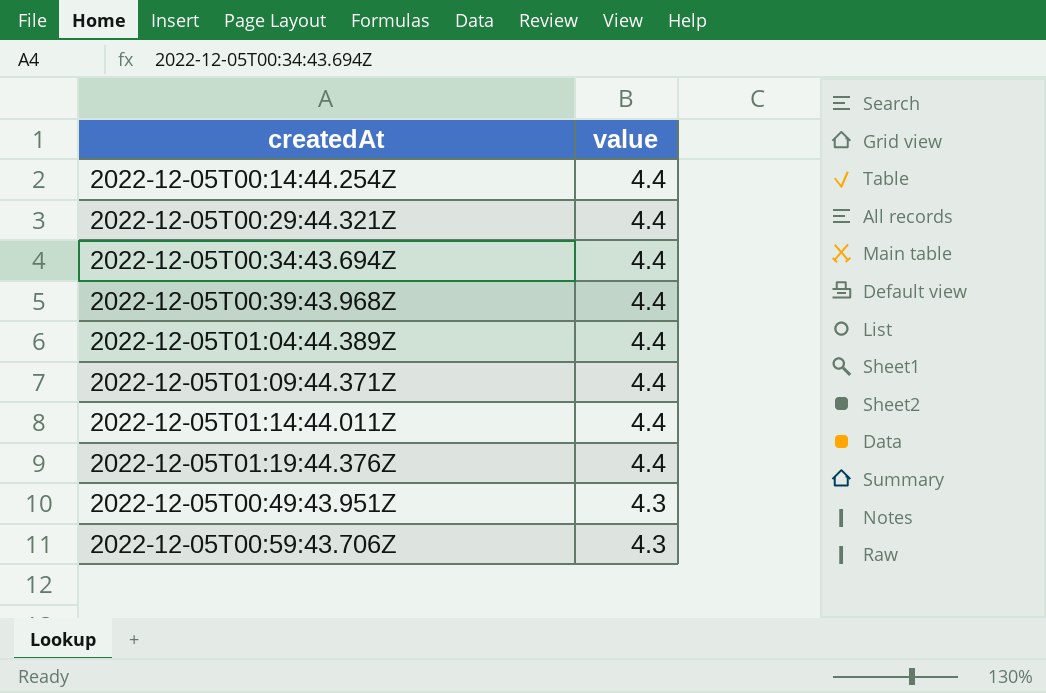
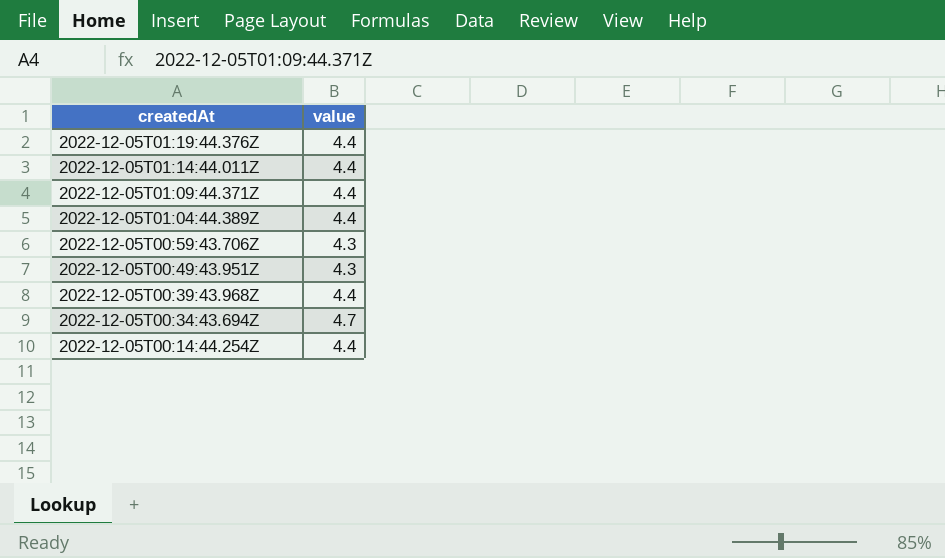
row order: value descending -> createdAt descending
row 2022-12-05T00:29:44.321Z: 4.4 -> none
2022-12-05T00:34:43.694Z | value: 4.4 -> 4.7

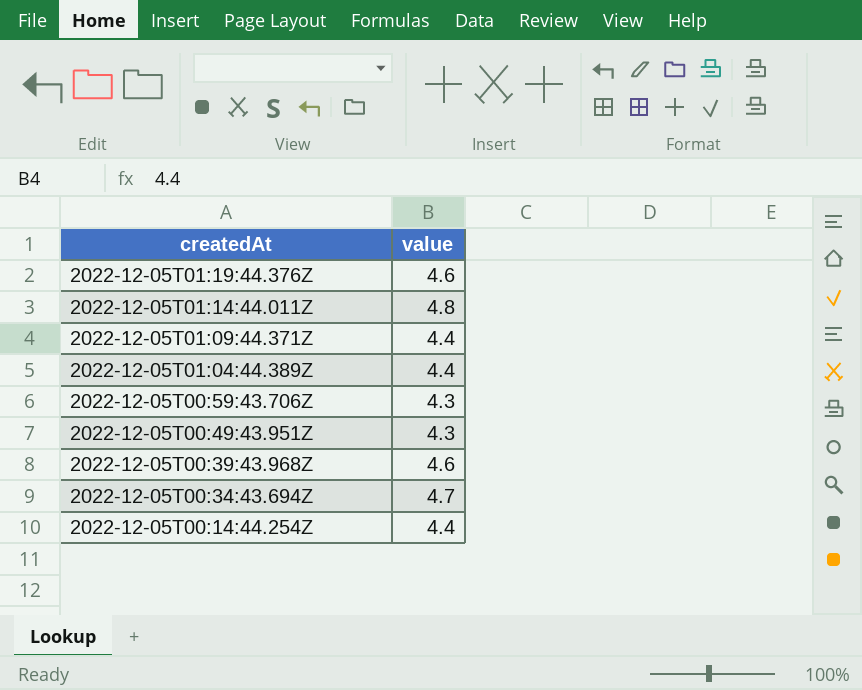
2022-12-05T01:19:44.376Z | value: 4.4 -> 4.6
2022-12-05T01:14:44.011Z | value: 4.4 -> 4.8
2022-12-05T00:39:43.968Z | value: 4.4 -> 4.6

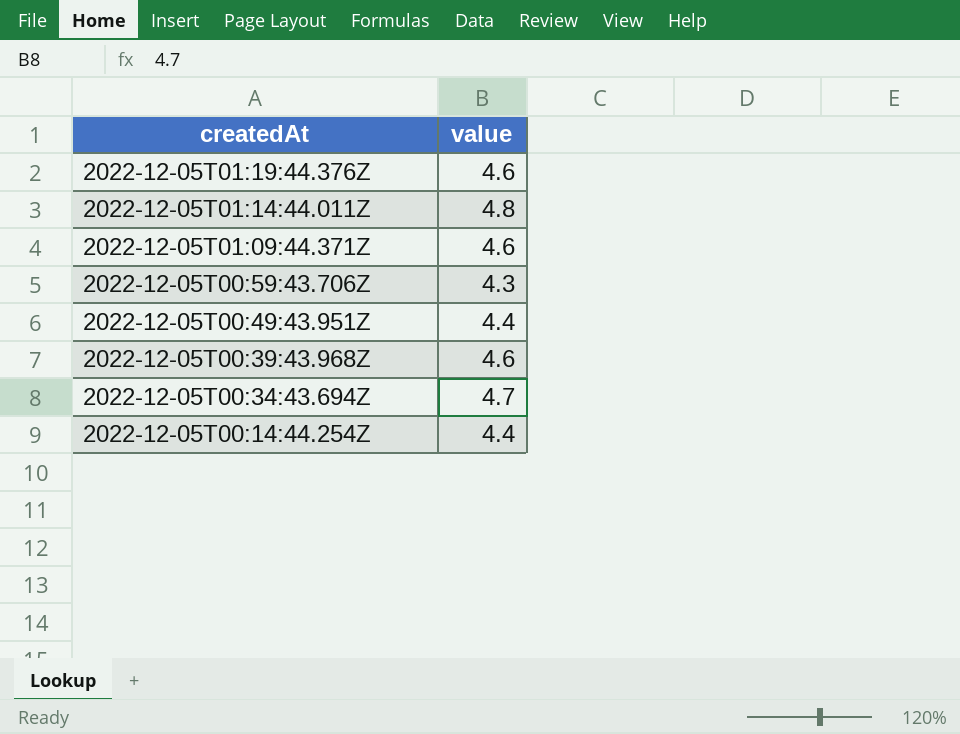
row 2022-12-05T01:04:44.389Z: 4.4 -> none
2022-12-05T01:09:44.371Z | value: 4.4 -> 4.6
2022-12-05T00:49:43.951Z | value: 4.3 -> 4.4

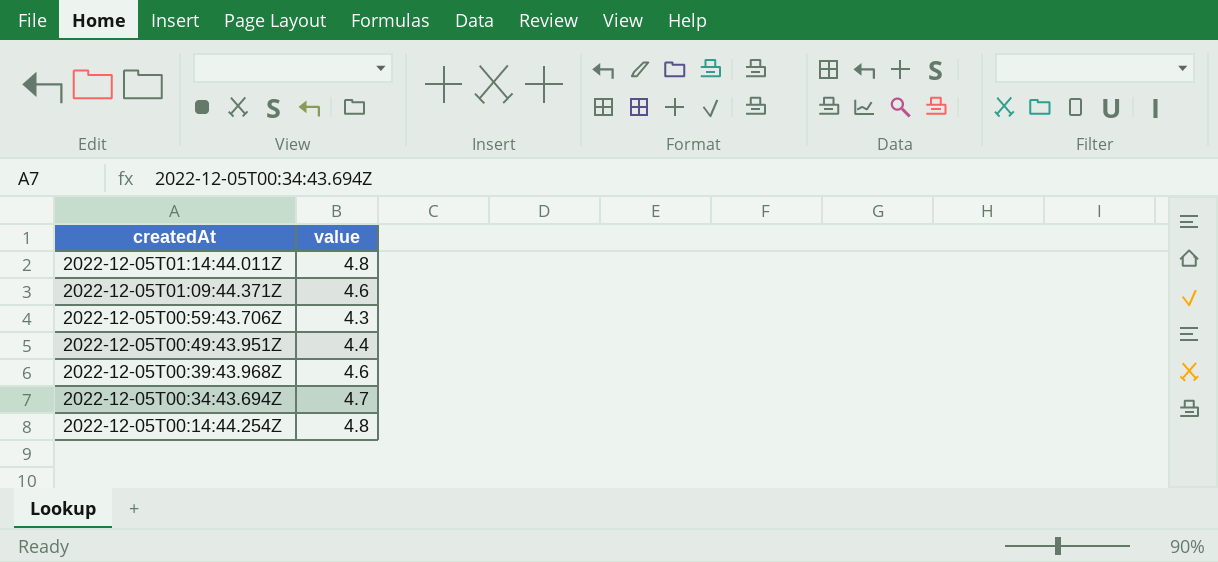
row 2022-12-05T01:19:44.376Z: 4.6 -> none
2022-12-05T00:14:44.254Z | value: 4.4 -> 4.8

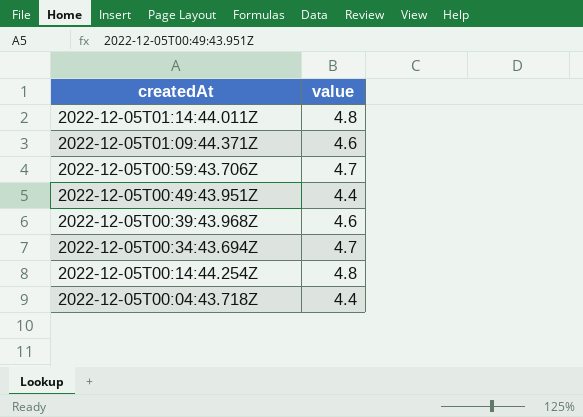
2022-12-05T00:59:43.706Z | value: 4.3 -> 4.7
row 2022-12-05T00:04:43.718Z: none -> 4.4

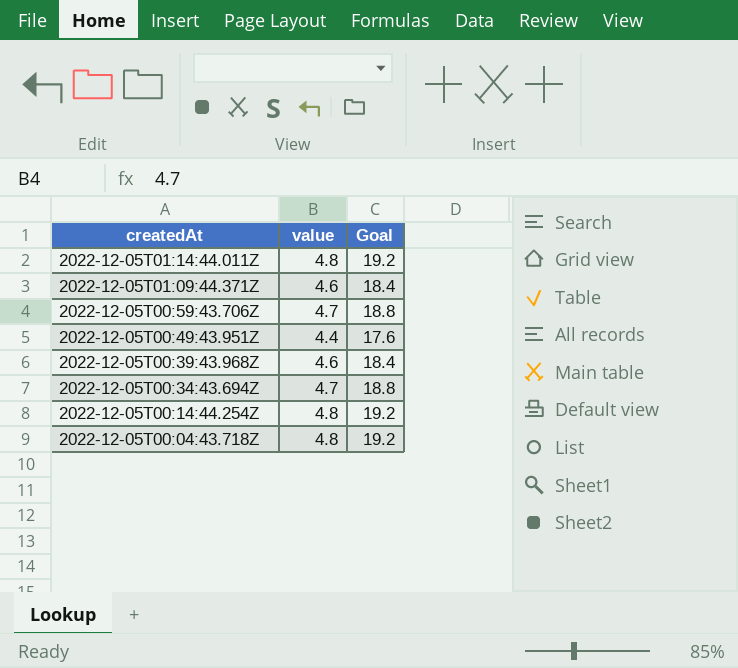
column Goal | formula: none -> [value] * 4
2022-12-05T00:04:43.718Z | value: 4.4 -> 4.8

